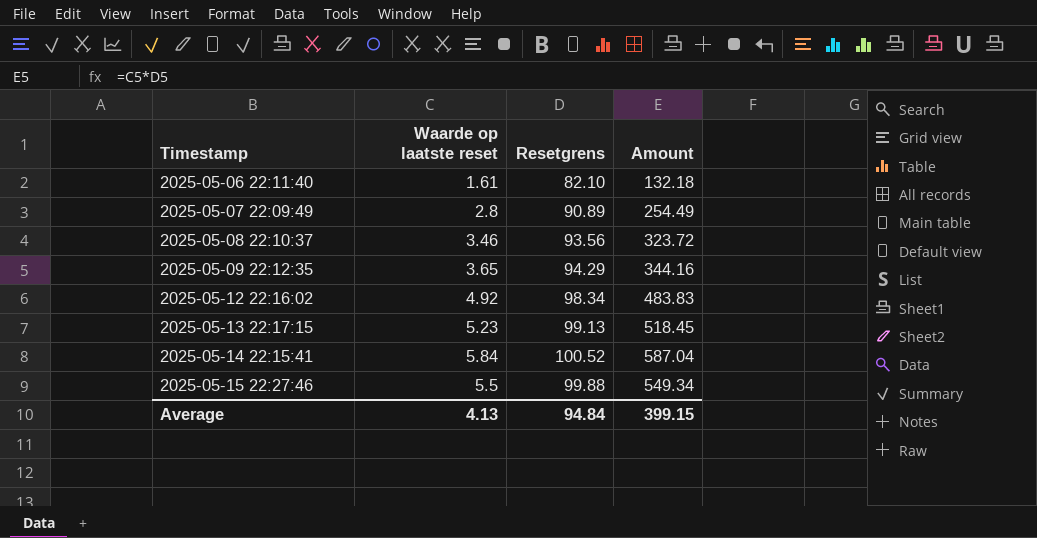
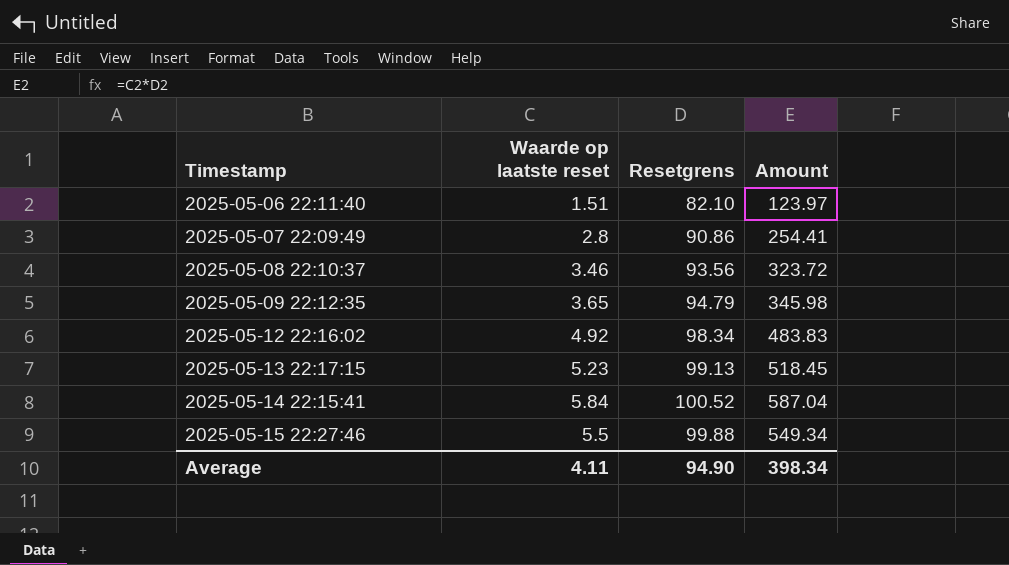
2025-05-06 22:11:40 | Waarde op laatste reset: 1.61 -> 1.51
2025-05-06 22:11:40 | Amount: 132.18 -> 123.97
2025-05-07 22:09:49 | Resetgrens: 90.89 -> 90.86
2025-05-07 22:09:49 | Amount: 254.49 -> 254.41
2025-05-09 22:12:35 | Resetgrens: 94.29 -> 94.79
2025-05-09 22:12:35 | Amount: 344.16 -> 345.98
Average | Waarde op laatste reset: 4.13 -> 4.11
Average | Resetgrens: 94.84 -> 94.90
Average | Amount: 399.15 -> 398.34

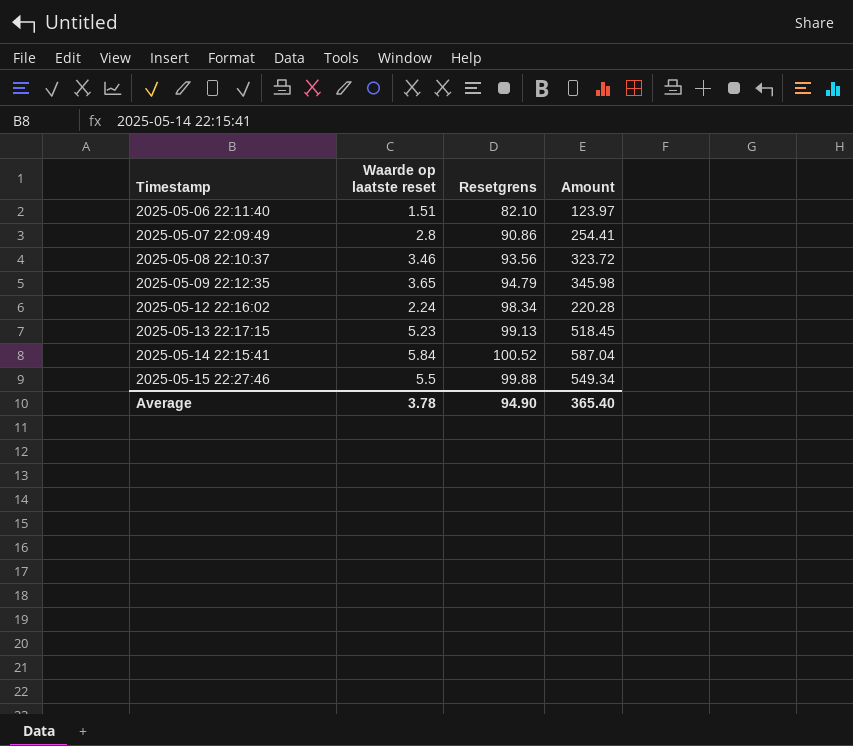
2025-05-12 22:16:02 | Waarde op laatste reset: 4.92 -> 2.24
2025-05-12 22:16:02 | Amount: 483.83 -> 220.28
Average | Waarde op laatste reset: 4.11 -> 3.78
Average | Amount: 398.34 -> 365.40

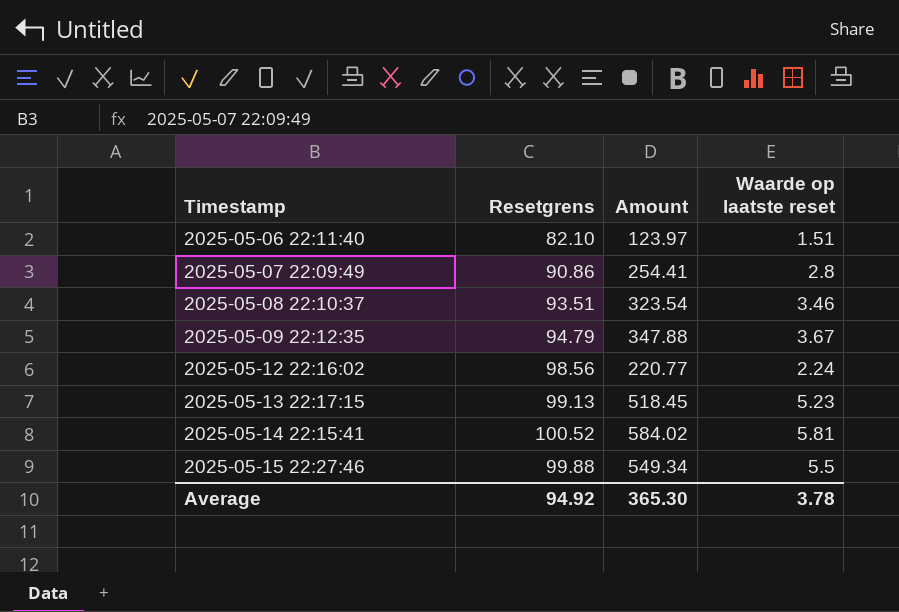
column Waarde op laatste reset | position: 2 -> 4
2025-05-08 22:10:37 | Resetgrens: 93.56 -> 93.51
2025-05-08 22:10:37 | Amount: 323.72 -> 323.54
2025-05-09 22:12:35 | Amount: 345.98 -> 347.88
2025-05-09 22:12:35 | Waarde op laatste reset: 3.65 -> 3.67
2025-05-12 22:16:02 | Resetgrens: 98.34 -> 98.56
2025-05-12 22:16:02 | Amount: 220.28 -> 220.77
2025-05-14 22:15:41 | Amount: 587.04 -> 584.02
2025-05-14 22:15:41 | Waarde op laatste reset: 5.84 -> 5.81
Average | Resetgrens: 94.90 -> 94.92
Average | Amount: 365.40 -> 365.30

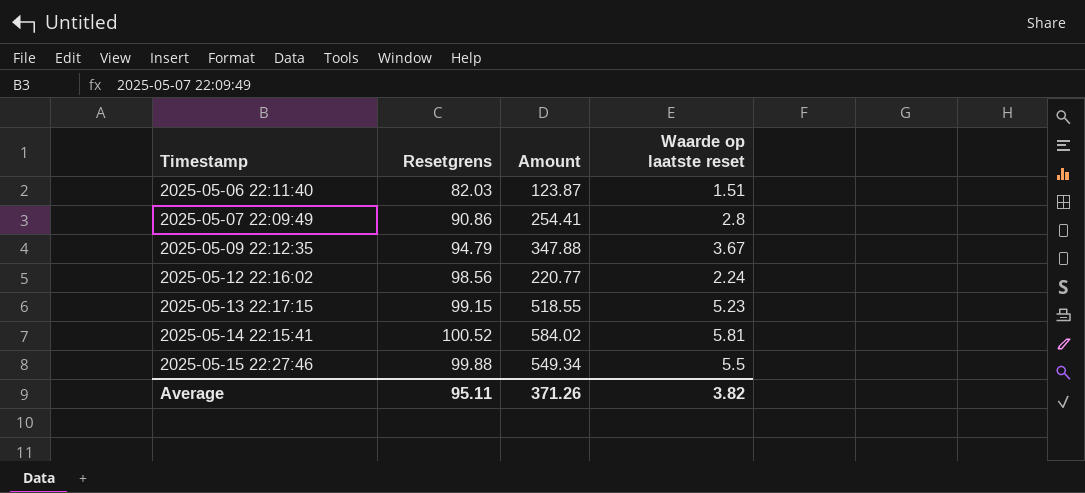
row 2025-05-08 22:10:37: 93.51 | 323.54 | 3.46 -> none
2025-05-06 22:11:40 | Resetgrens: 82.10 -> 82.03
2025-05-06 22:11:40 | Amount: 123.97 -> 123.87
2025-05-13 22:17:15 | Resetgrens: 99.13 -> 99.15
2025-05-13 22:17:15 | Amount: 518.45 -> 518.55
Average | Resetgrens: 94.92 -> 95.11
Average | Amount: 365.30 -> 371.26
Average | Waarde op laatste reset: 3.78 -> 3.82

